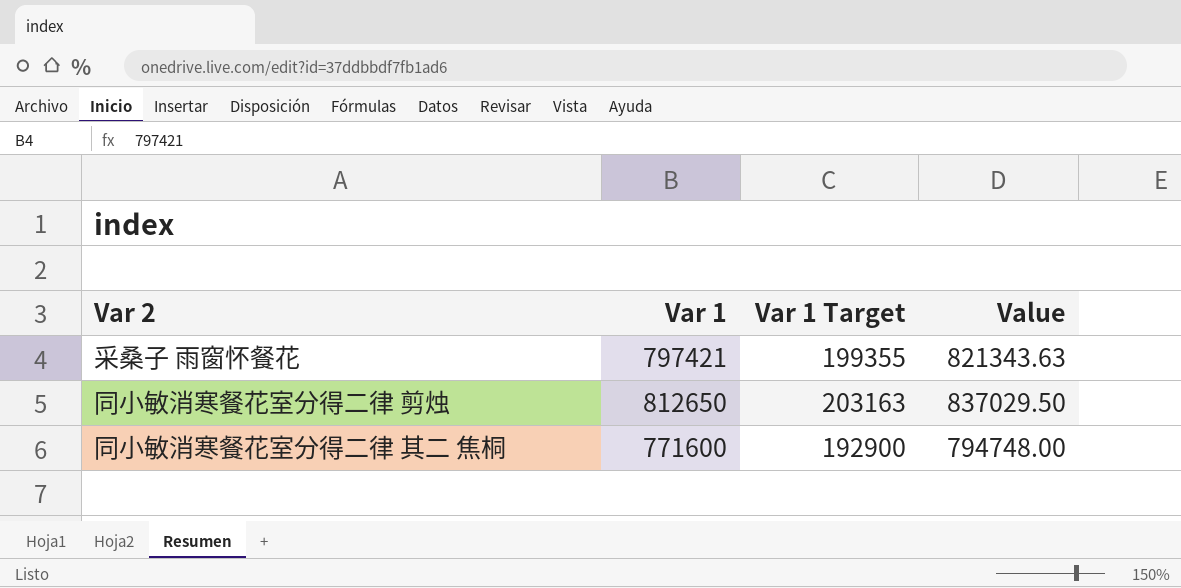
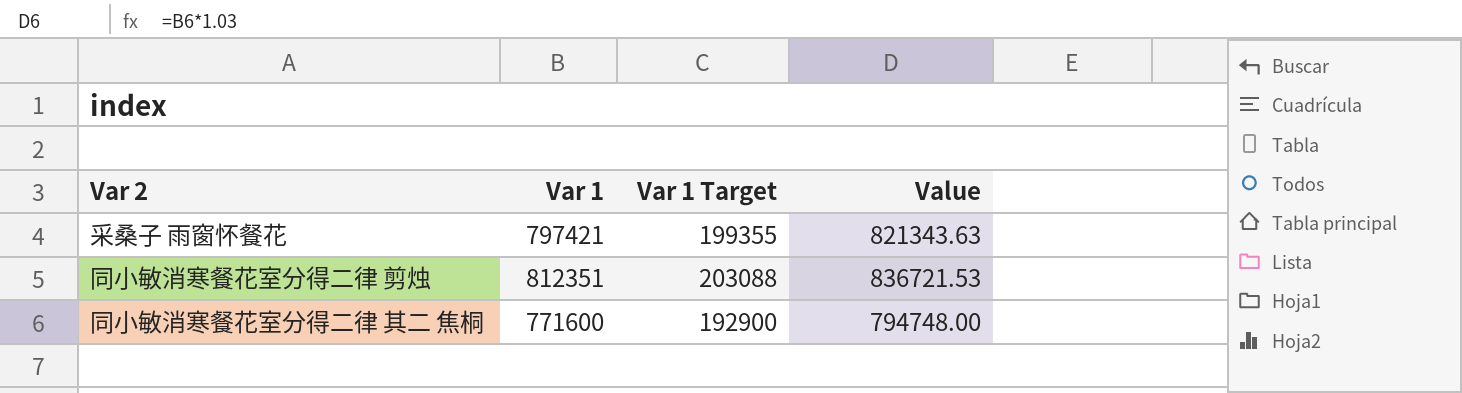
同小敏消寒餐花室分得二律 剪烛 | Var 1: 812650 -> 812351
同小敏消寒餐花室分得二律 剪烛 | Var 1 Target: 203163 -> 203088
同小敏消寒餐花室分得二律 剪烛 | Value: 837029.50 -> 836721.53

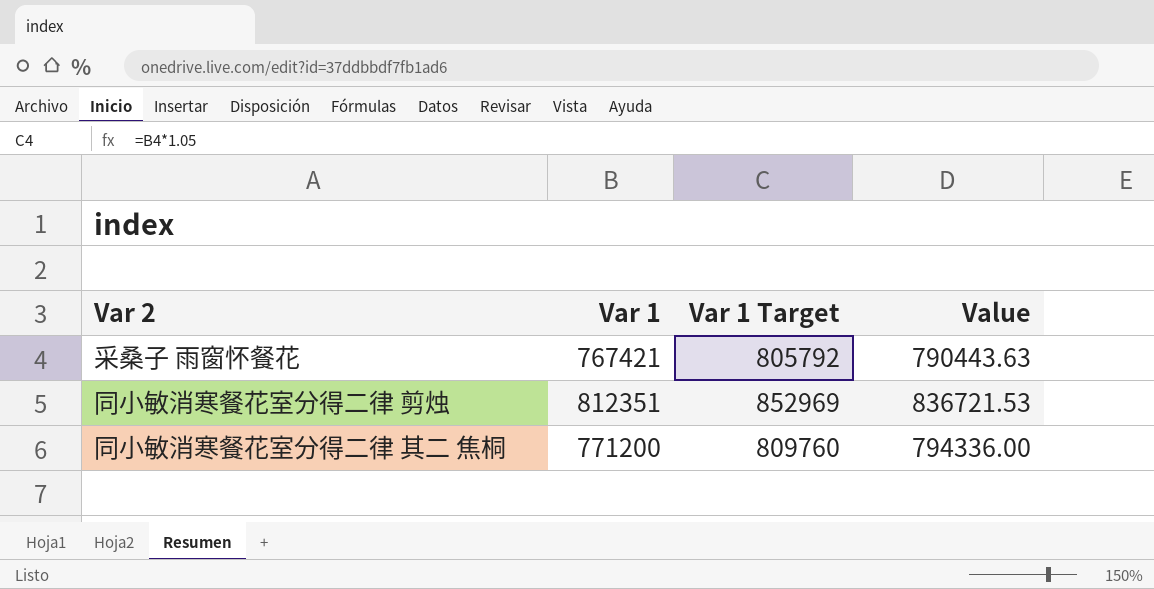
column Var 1 Target | formula: [Var 1] * 0.25 -> [Var 1] * 1.05
采桑子 雨窗怀餐花 | Var 1: 797421 -> 767421
采桑子 雨窗怀餐花 | Value: 821343.63 -> 790443.63
同小敏消寒餐花室分得二律 其二 焦桐 | Var 1: 771600 -> 771200
同小敏消寒餐花室分得二律 其二 焦桐 | Value: 794748.00 -> 794336.00

